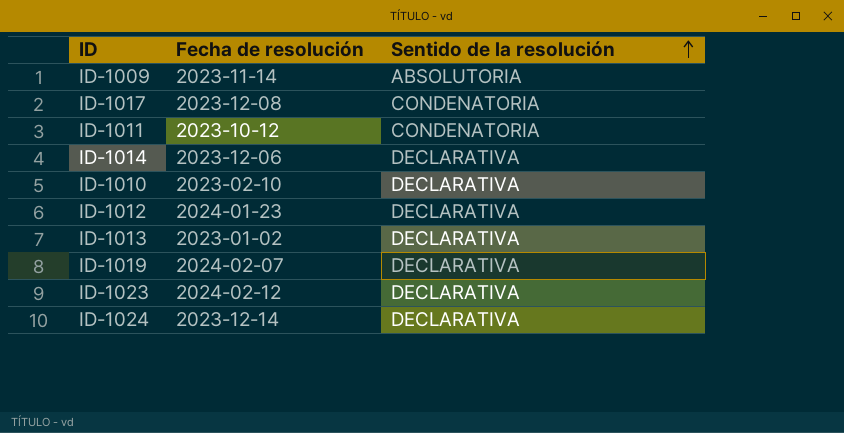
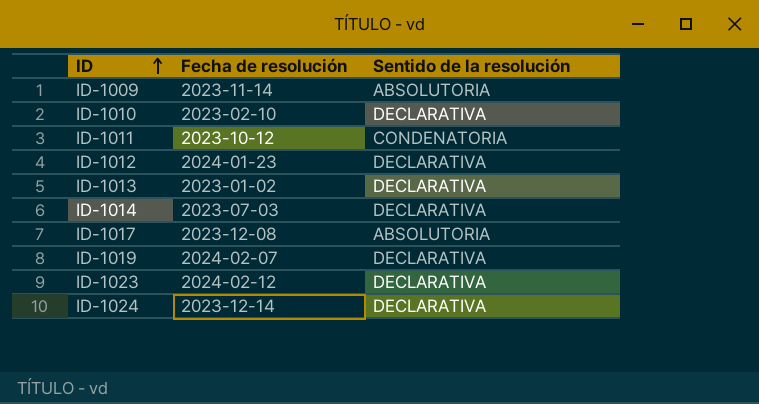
row order: Sentido de la resolución ascending -> ID ascending
ID-1014 | Fecha de resolución: 2023-12-06 -> 2023-07-03
ID-1017 | Sentido de la resolución: CONDENATORIA -> ABSOLUTORIA

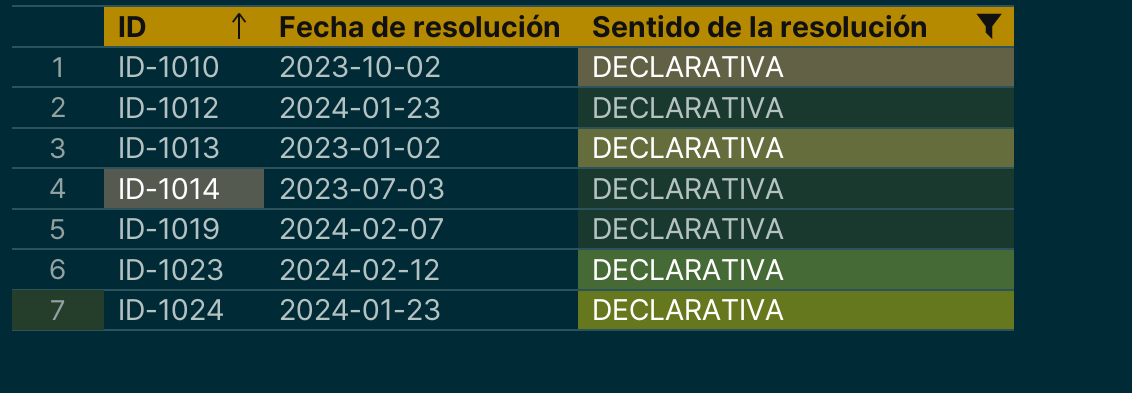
filter: none -> Sentido de la resolución = DECLARATIVA
ID-1010 | Fecha de resolución: 2023-02-10 -> 2023-10-02
ID-1024 | Fecha de resolución: 2023-12-14 -> 2024-01-23

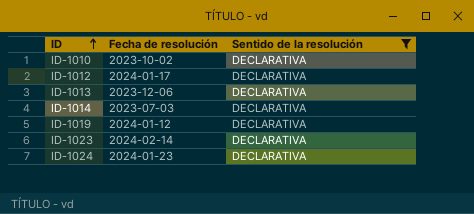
ID-1012 | Fecha de resolución: 2024-01-23 -> 2024-01-17
ID-1013 | Fecha de resolución: 2023-01-02 -> 2023-12-06
ID-1019 | Fecha de resolución: 2024-02-07 -> 2024-01-12
ID-1023 | Fecha de resolución: 2024-02-12 -> 2024-02-14

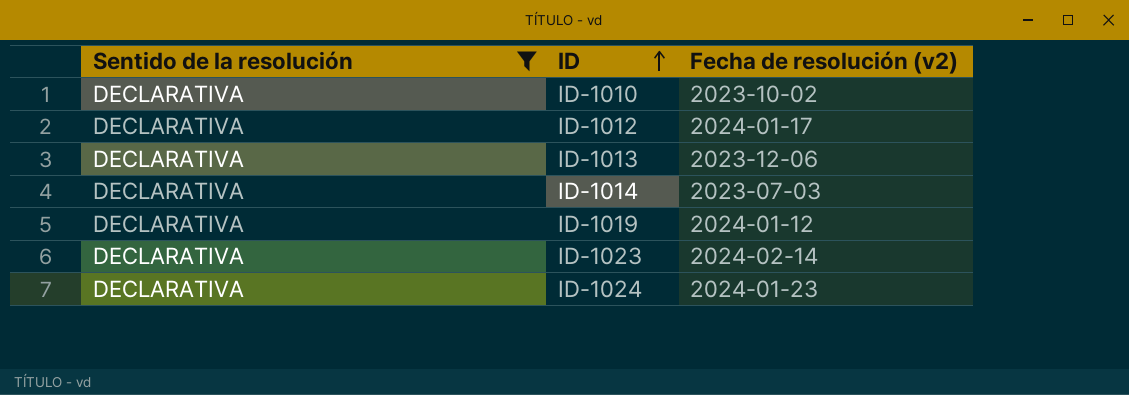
column Sentido de la resolución | position: 3 -> 1
column name: Fecha de resolución -> Fecha de resolución (v2)

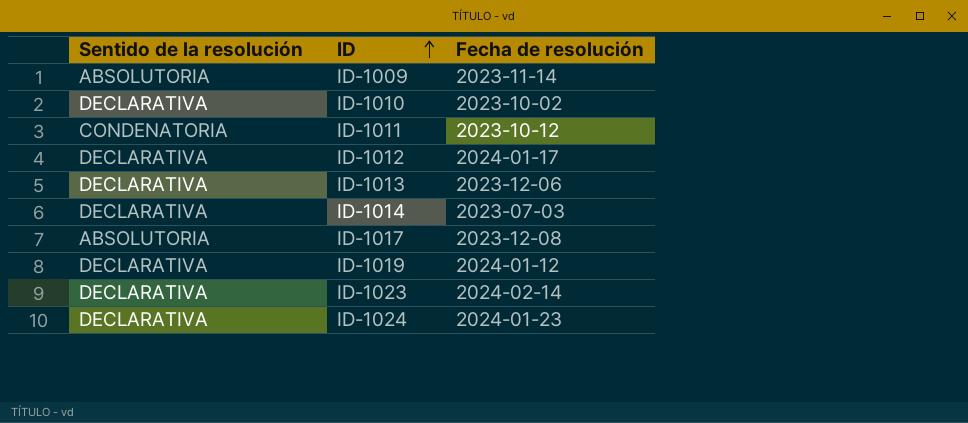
filter: Sentido de la resolución = DECLARATIVA -> none
column name: Fecha de resolución (v2) -> Fecha de resolución

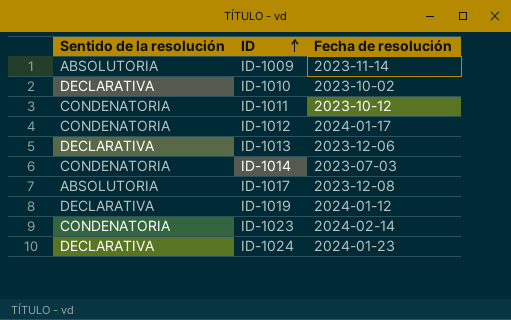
ID-1012 | Sentido de la resolución: DECLARATIVA -> CONDENATORIA
ID-1014 | Sentido de la resolución: DECLARATIVA -> CONDENATORIA
ID-1023 | Sentido de la resolución: DECLARATIVA -> CONDENATORIA

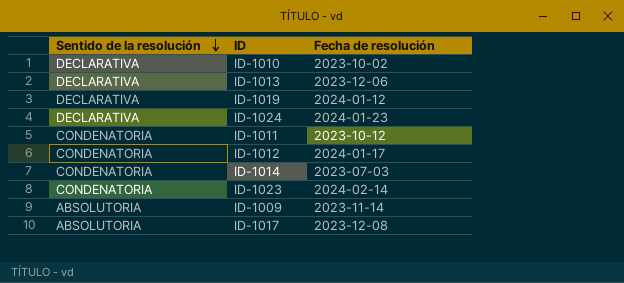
row order: ID ascending -> Sentido de la resolución descending

